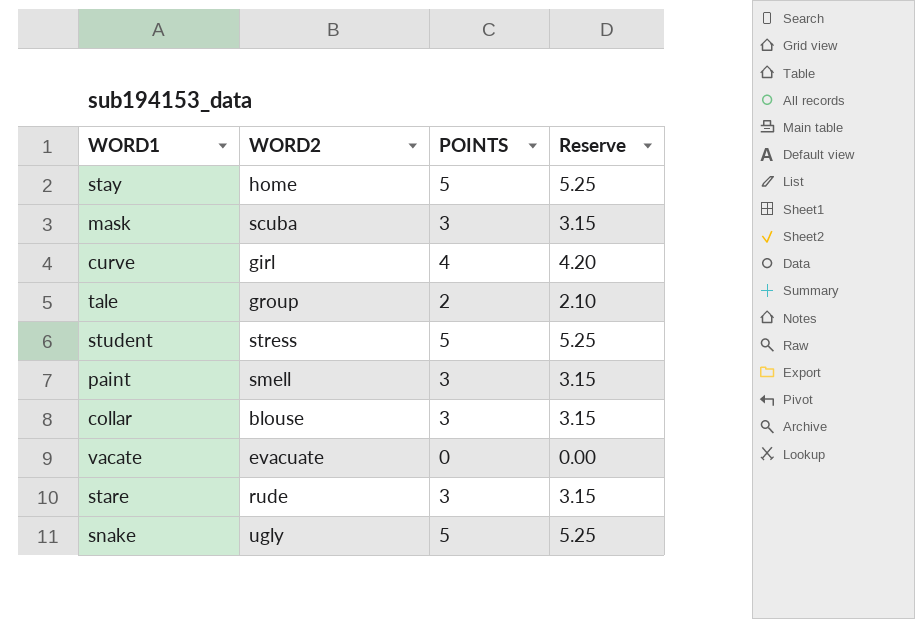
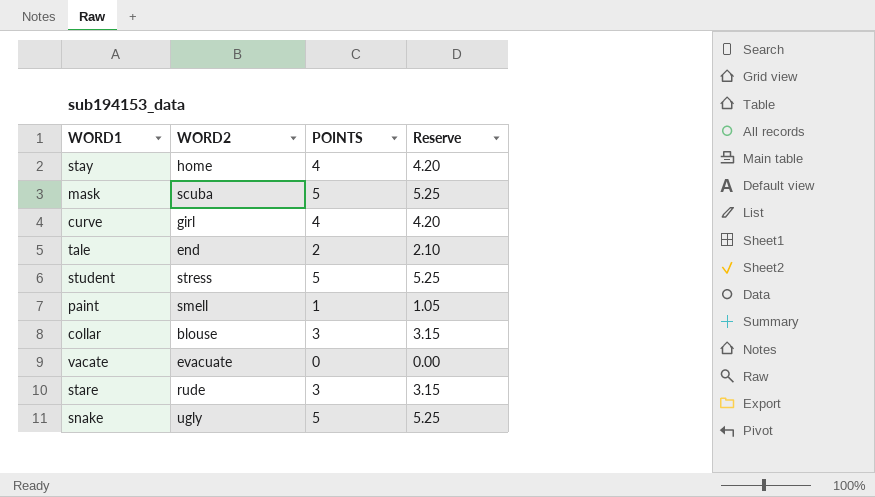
stay | POINTS: 5 -> 4
stay | Reserve: 5.25 -> 4.20
mask | POINTS: 3 -> 5
mask | Reserve: 3.15 -> 5.25
tale | WORD2: group -> end
paint | POINTS: 3 -> 1
paint | Reserve: 3.15 -> 1.05

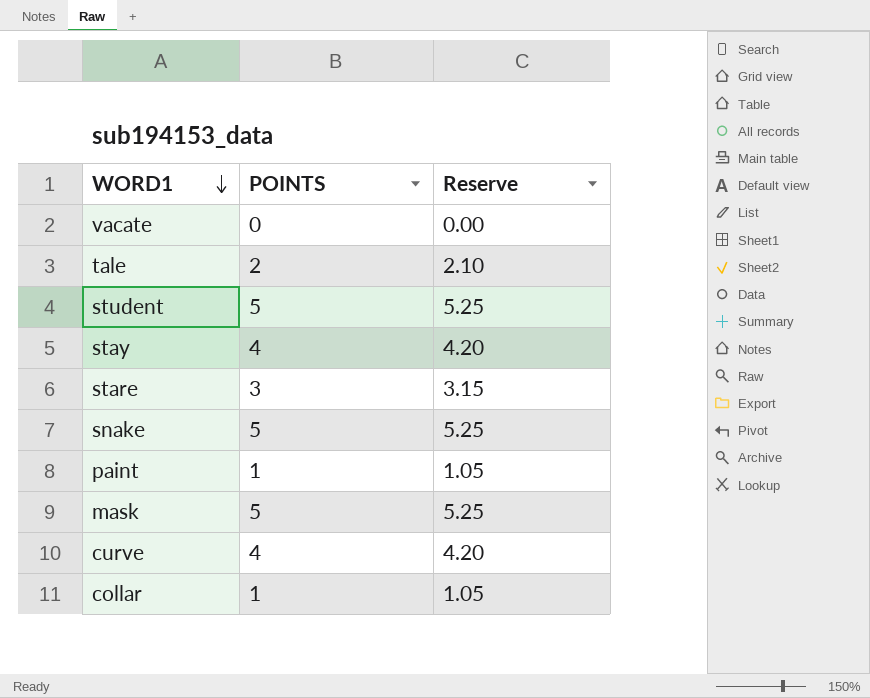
row order: none -> WORD1 descending
column WORD2 | position: 2 -> none
collar | POINTS: 3 -> 1
collar | Reserve: 3.15 -> 1.05

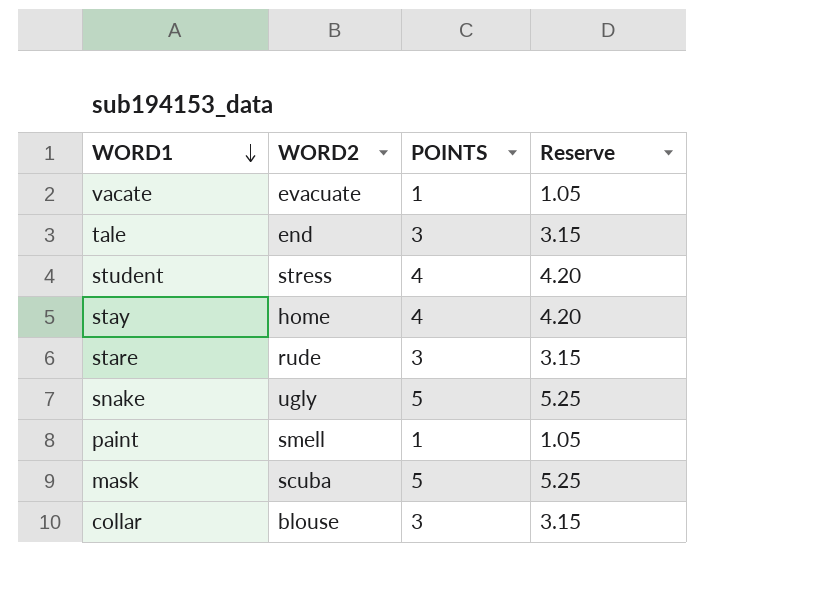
column WORD2 | position: none -> 2
row curve: 4 | 4.20 -> none
vacate | POINTS: 0 -> 1
vacate | Reserve: 0.00 -> 1.05
tale | POINTS: 2 -> 3
tale | Reserve: 2.10 -> 3.15
student | POINTS: 5 -> 4
student | Reserve: 5.25 -> 4.20
collar | POINTS: 1 -> 3
collar | Reserve: 1.05 -> 3.15

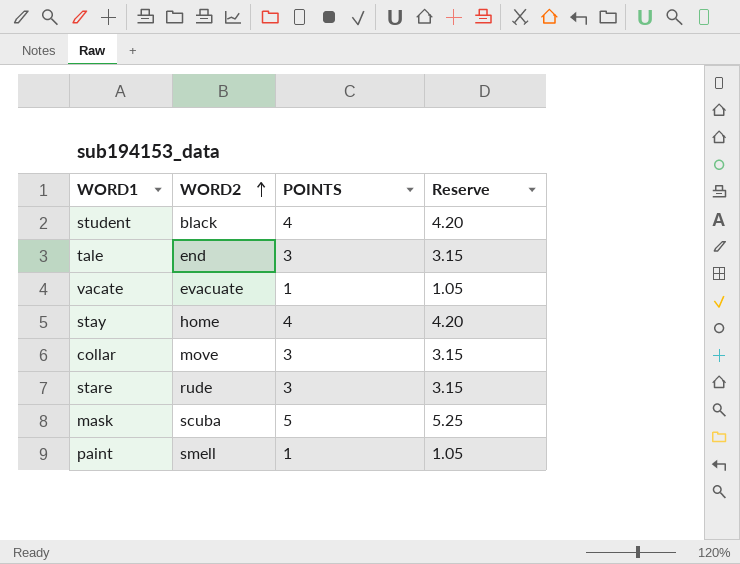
row order: WORD1 descending -> WORD2 ascending
row snake: ugly | 5 | 5.25 -> none
student | WORD2: stress -> black
collar | WORD2: blouse -> move

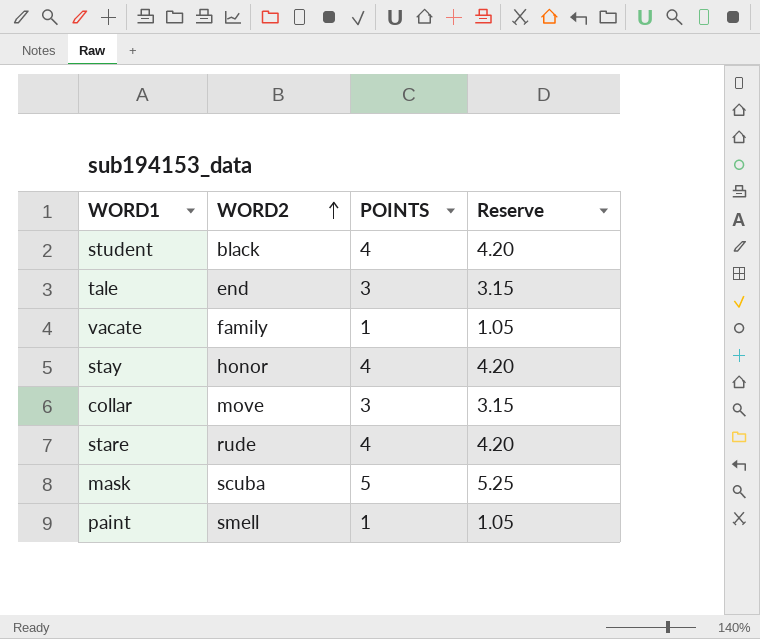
vacate | WORD2: evacuate -> family
stay | WORD2: home -> honor
stare | POINTS: 3 -> 4
stare | Reserve: 3.15 -> 4.20

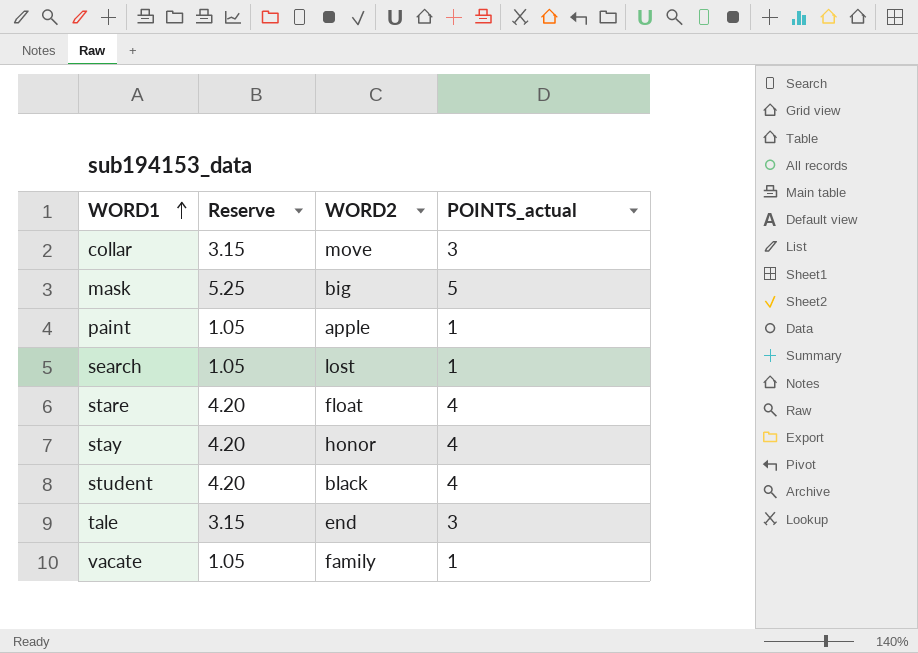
row order: WORD2 ascending -> WORD1 ascending
column Reserve | position: 4 -> 2
column name: POINTS -> POINTS_actual
mask | WORD2: scuba -> big
paint | WORD2: smell -> apple
row search: none -> 1.05 | lost | 1
stare | WORD2: rude -> float

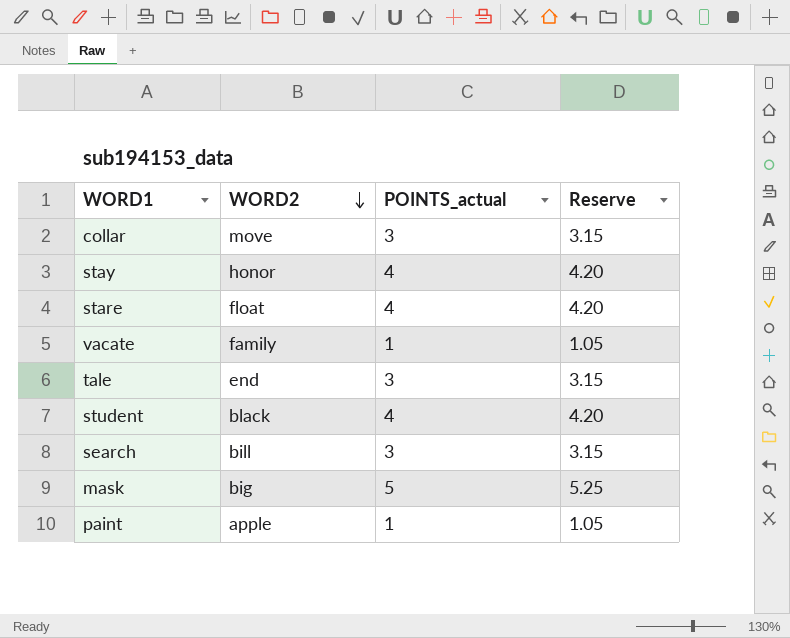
row order: WORD1 ascending -> WORD2 descending
column Reserve | position: 2 -> 4
search | WORD2: lost -> bill
search | POINTS_actual: 1 -> 3
search | Reserve: 1.05 -> 3.15

